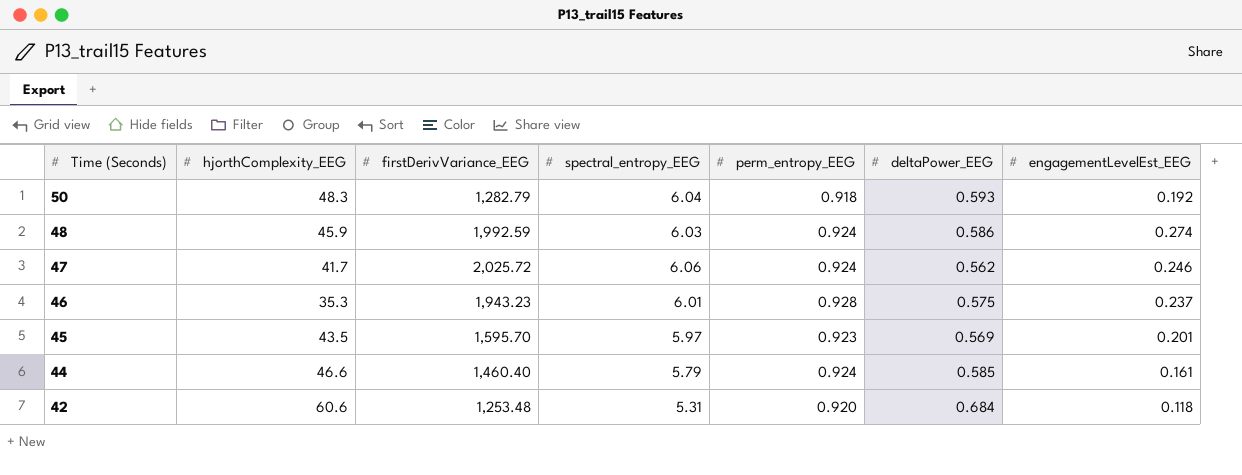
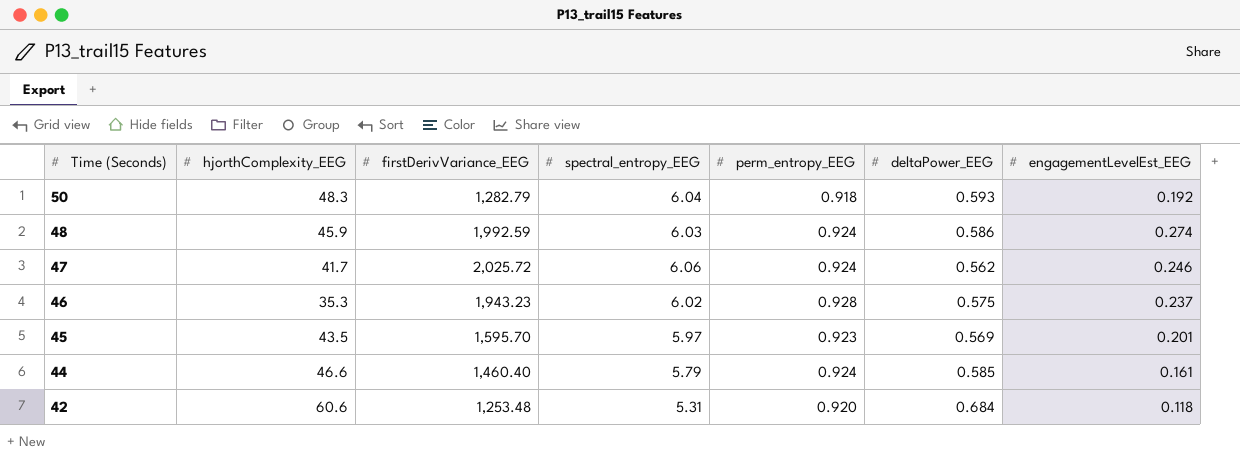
46 | spectral_entropy_EEG: 6.01 -> 6.02

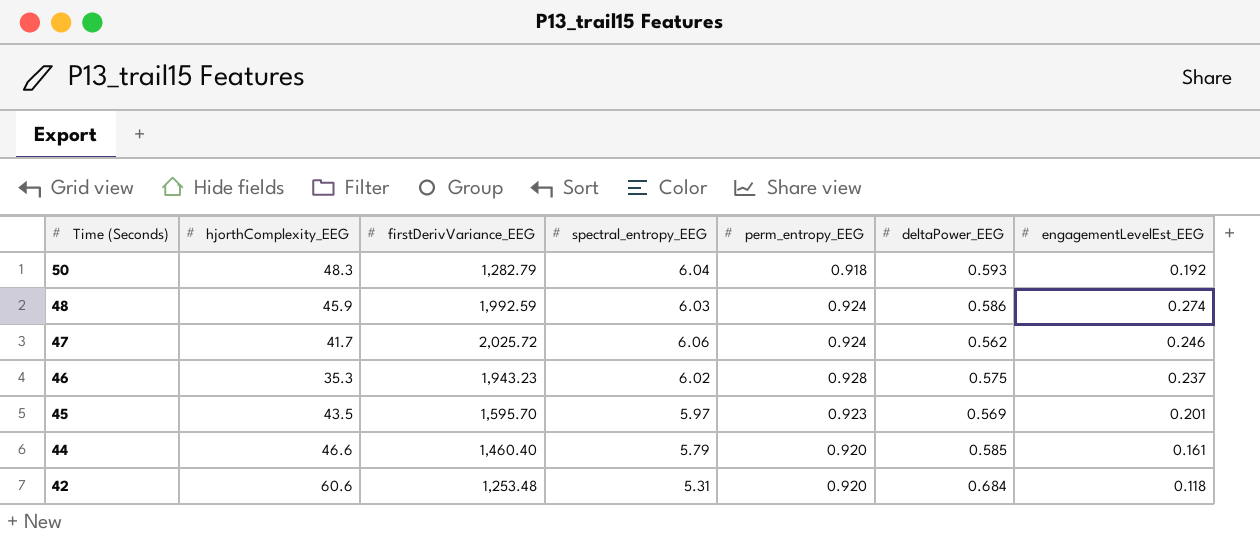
44 | perm_entropy_EEG: 0.924 -> 0.920

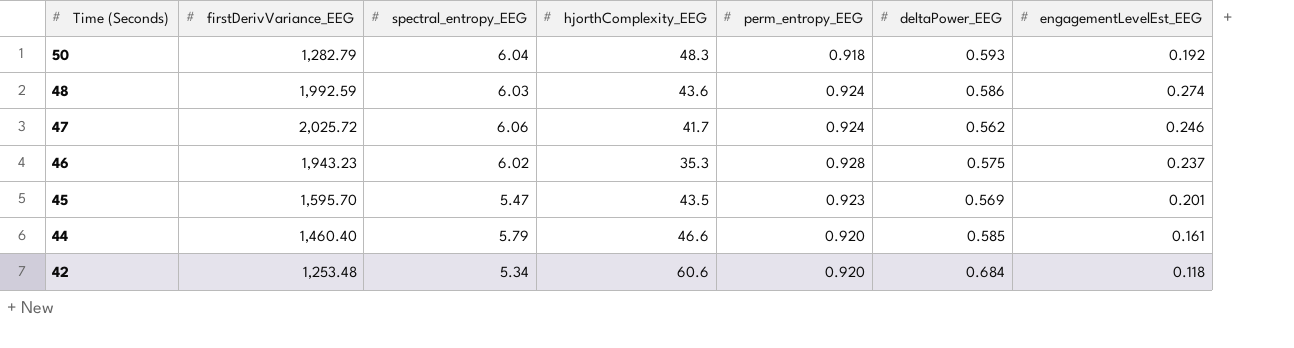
column hjorthComplexity_EEG | position: 2 -> 4
48 | hjorthComplexity_EEG: 45.9 -> 43.6
45 | spectral_entropy_EEG: 5.97 -> 5.47
42 | spectral_entropy_EEG: 5.31 -> 5.34

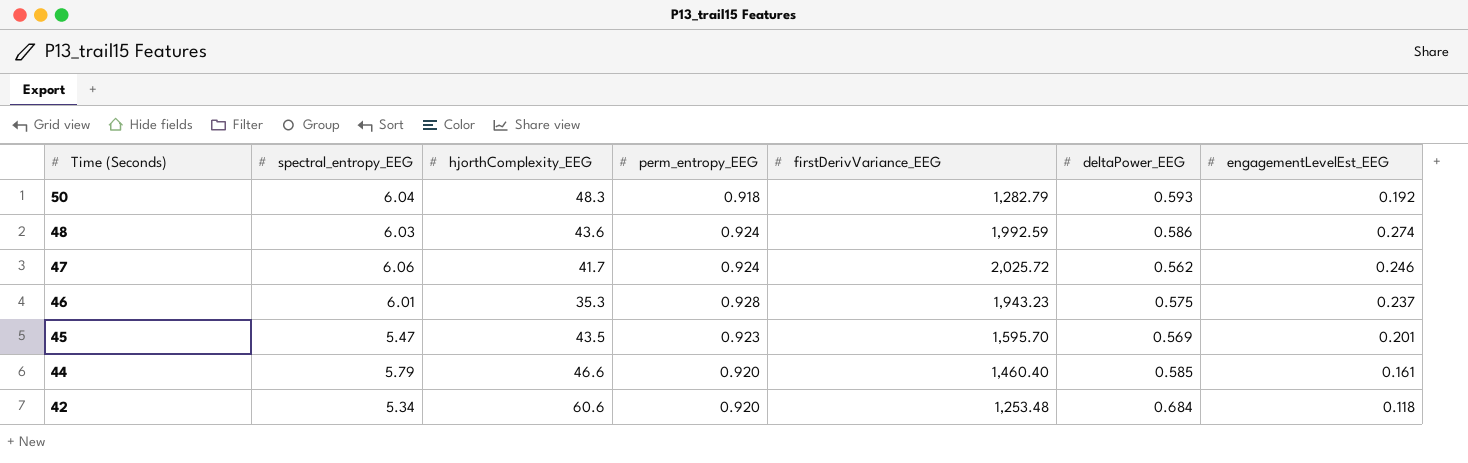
column firstDerivVariance_EEG | position: 2 -> 5
46 | spectral_entropy_EEG: 6.02 -> 6.01

